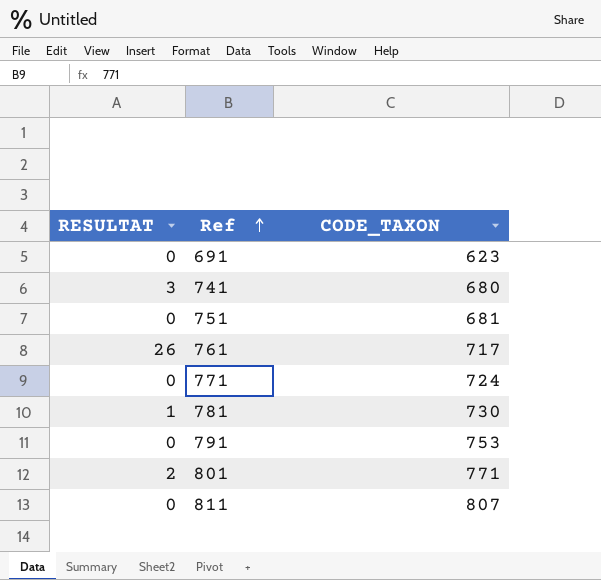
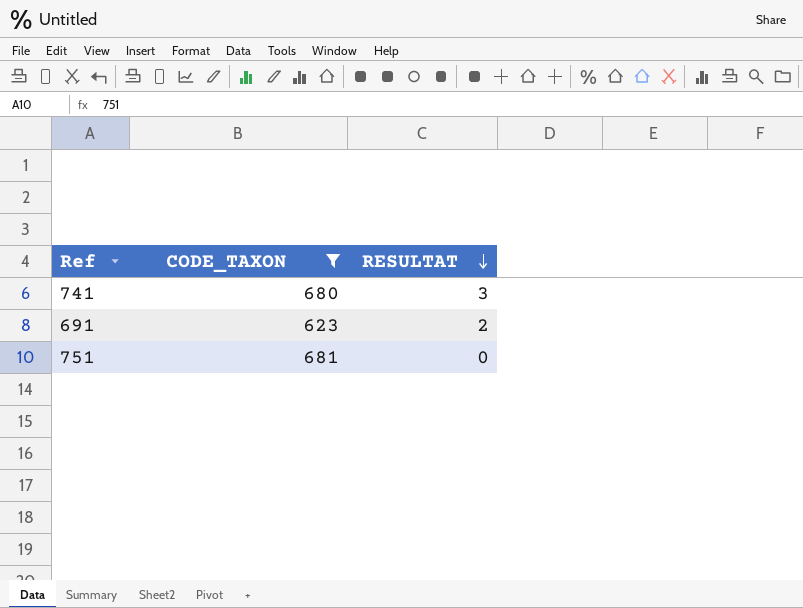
filter: none -> CODE_TAXON <= 681
row order: Ref ascending -> RESULTAT descending
column RESULTAT | position: 1 -> 3
691 | RESULTAT: 0 -> 2

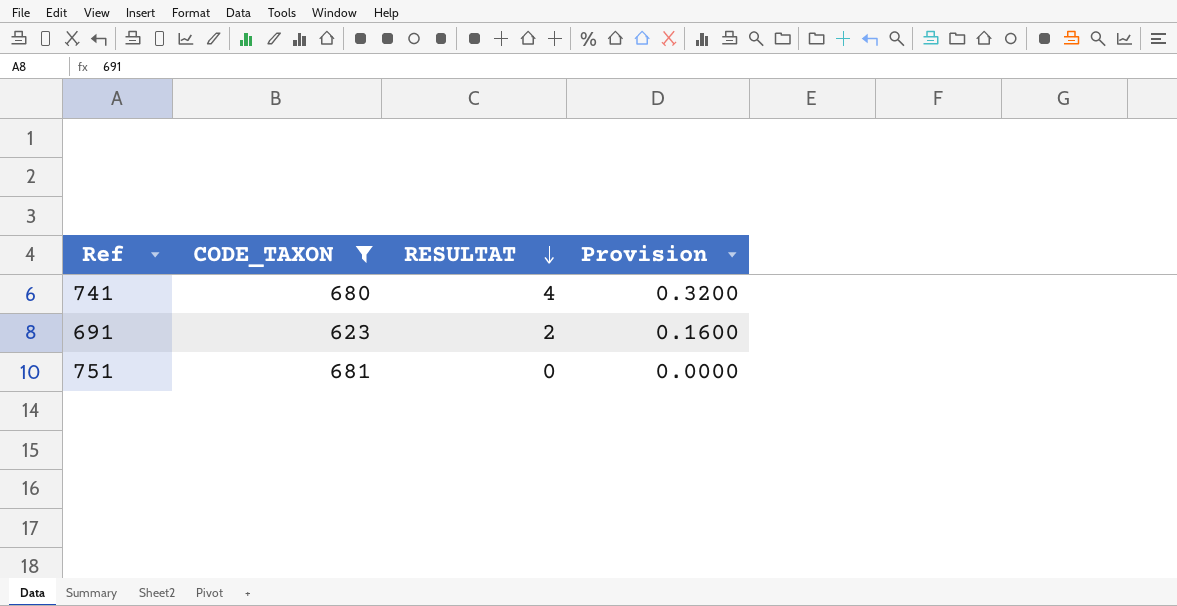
column Provision | formula: none -> [RESULTAT] * 0.08
741 | RESULTAT: 3 -> 4

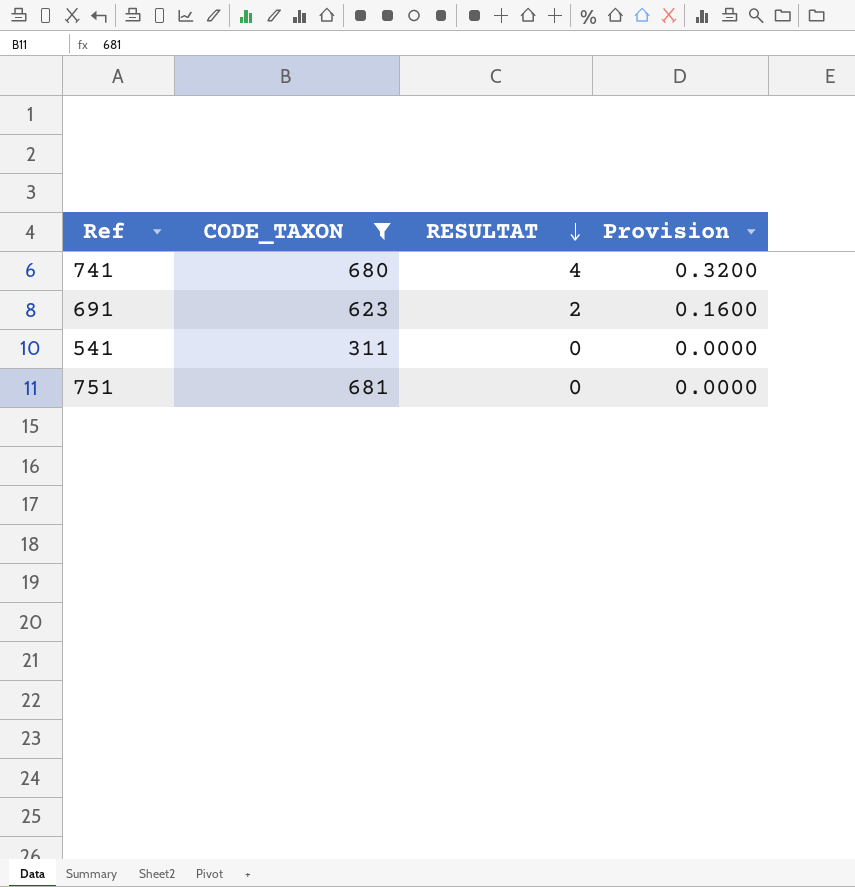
row 541: none -> 311 | 0 | 0.0000

